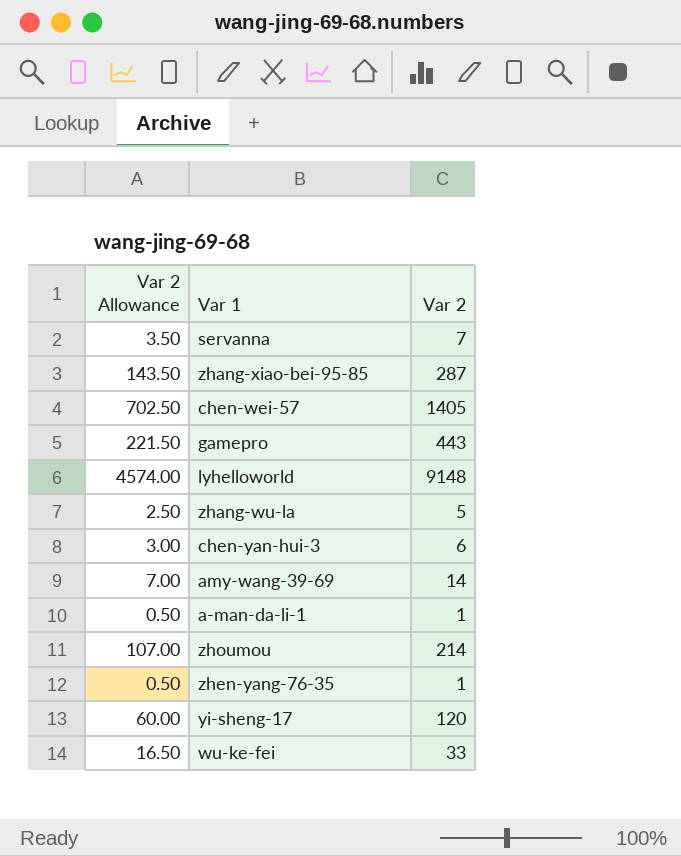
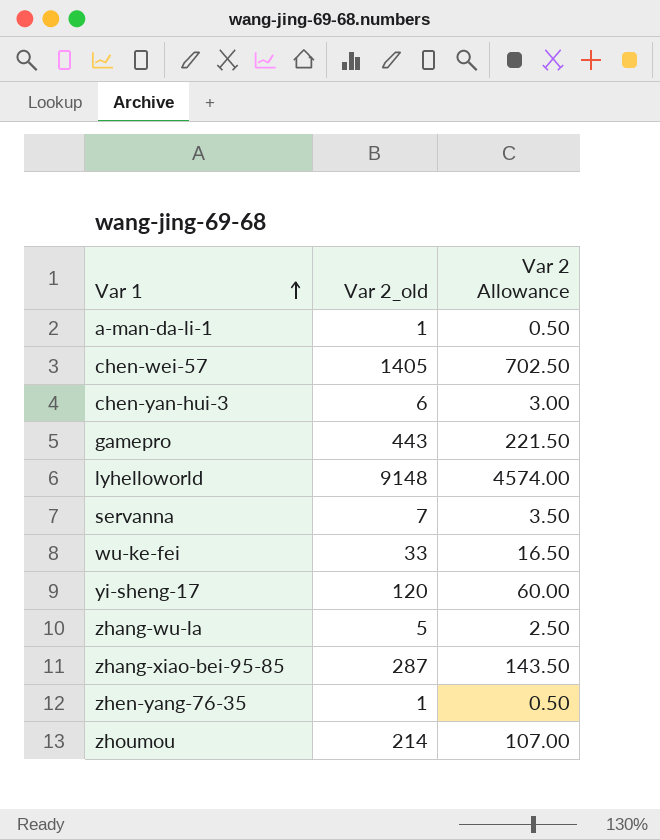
row order: none -> Var 1 ascending
column name: Var 2 -> Var 2_old
column Var 2 Allowance | position: 1 -> 3
row amy-wang-39-69: 7.00 | 14 -> none

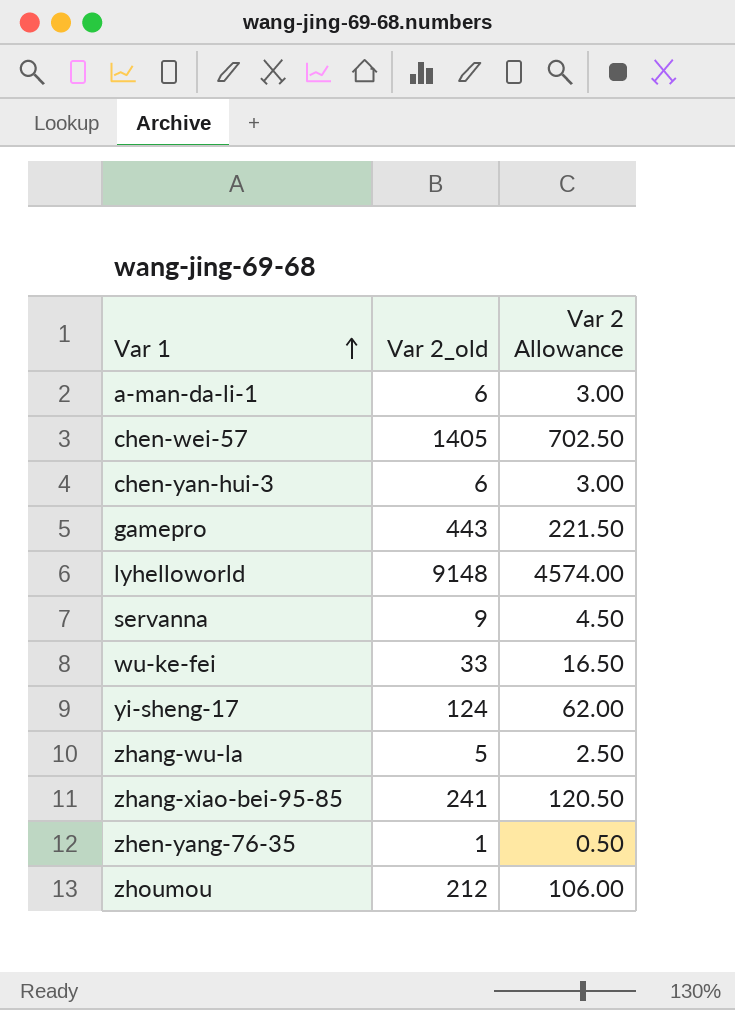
a-man-da-li-1 | Var 2_old: 1 -> 6
a-man-da-li-1 | Var 2 Allowance: 0.50 -> 3.00
servanna | Var 2_old: 7 -> 9
servanna | Var 2 Allowance: 3.50 -> 4.50
yi-sheng-17 | Var 2_old: 120 -> 124
yi-sheng-17 | Var 2 Allowance: 60.00 -> 62.00
zhang-xiao-bei-95-85 | Var 2_old: 287 -> 241
zhang-xiao-bei-95-85 | Var 2 Allowance: 143.50 -> 120.50
zhoumou | Var 2_old: 214 -> 212
zhoumou | Var 2 Allowance: 107.00 -> 106.00

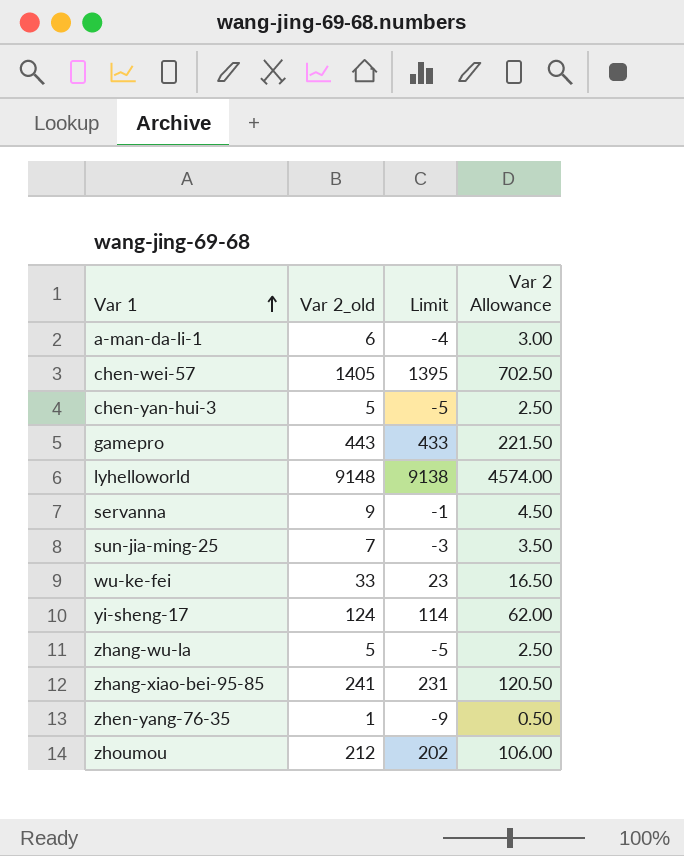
column Limit | formula: none -> [Var 2_old] - 10
chen-yan-hui-3 | Var 2_old: 6 -> 5
chen-yan-hui-3 | Var 2 Allowance: 3.00 -> 2.50
row sun-jia-ming-25: none -> 7 | -3 | 3.50

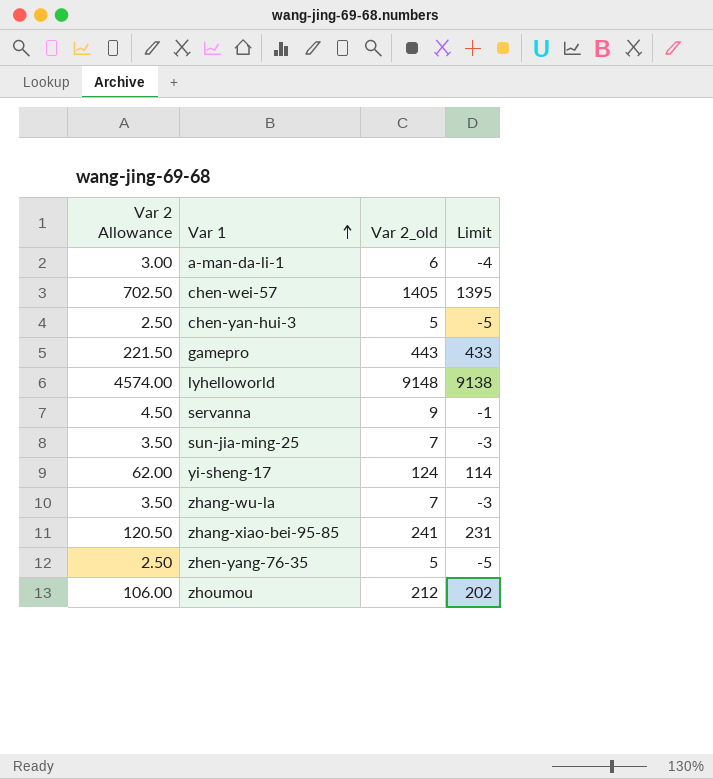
column Var 2 Allowance | position: 4 -> 1
row wu-ke-fei: 33 | 23 | 16.50 -> none
zhang-wu-la | Var 2 Allowance: 2.50 -> 3.50
zhang-wu-la | Var 2_old: 5 -> 7
zhang-wu-la | Limit: -5 -> -3
zhen-yang-76-35 | Var 2 Allowance: 0.50 -> 2.50
zhen-yang-76-35 | Var 2_old: 1 -> 5
zhen-yang-76-35 | Limit: -9 -> -5

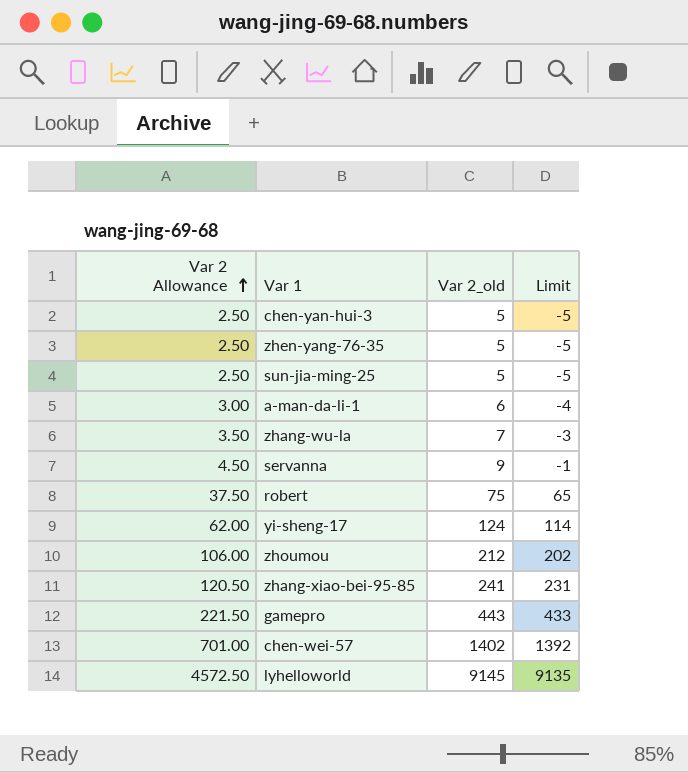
row order: Var 1 ascending -> Var 2 Allowance ascending
sun-jia-ming-25 | Var 2 Allowance: 3.50 -> 2.50
sun-jia-ming-25 | Var 2_old: 7 -> 5
sun-jia-ming-25 | Limit: -3 -> -5
row robert: none -> 37.50 | 75 | 65
chen-wei-57 | Var 2 Allowance: 702.50 -> 701.00
chen-wei-57 | Var 2_old: 1405 -> 1402
chen-wei-57 | Limit: 1395 -> 1392
lyhelloworld | Var 2 Allowance: 4574.00 -> 4572.50
lyhelloworld | Var 2_old: 9148 -> 9145
lyhelloworld | Limit: 9138 -> 9135

